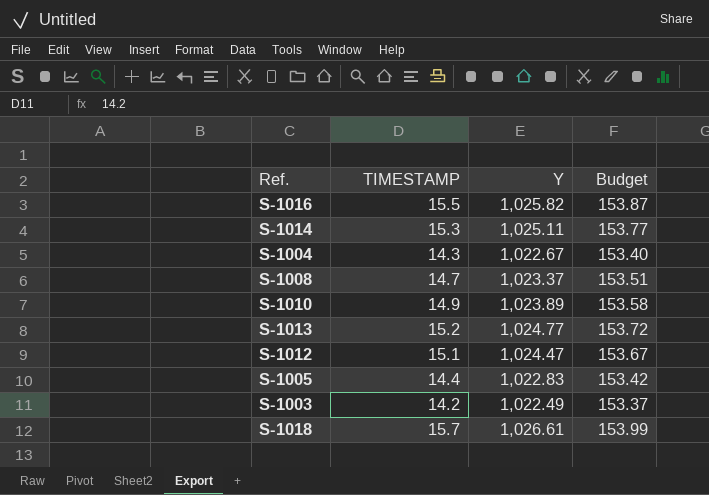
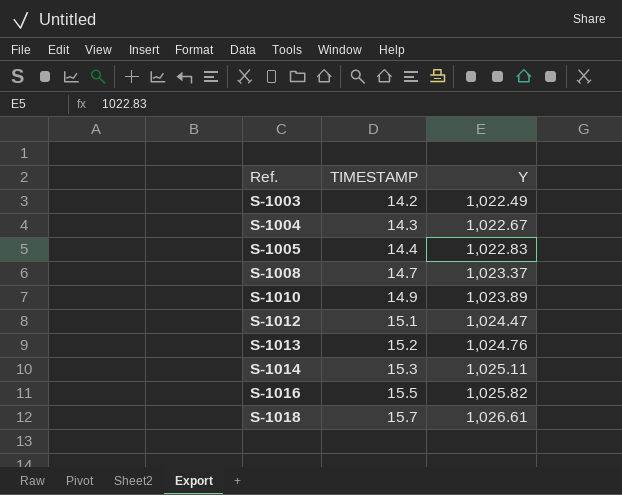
row order: none -> Ref. ascending
column Budget | formula: [Y] * 0.15 -> none
S-1013 | Y: 1,024.77 -> 1,024.76

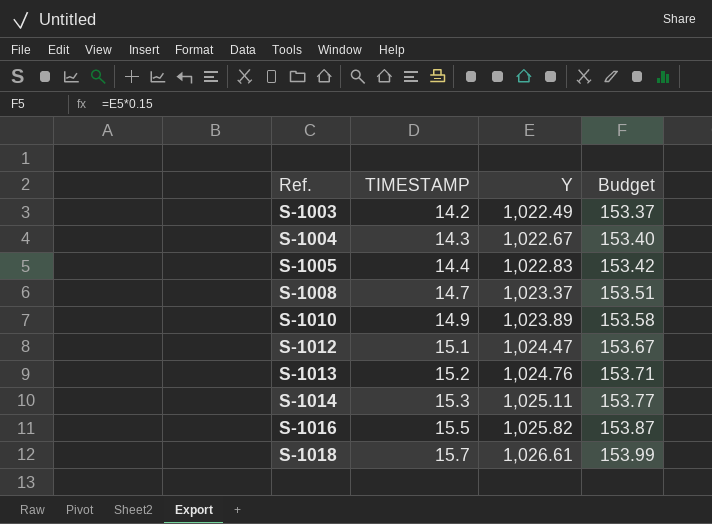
column Budget | formula: none -> [Y] * 0.15

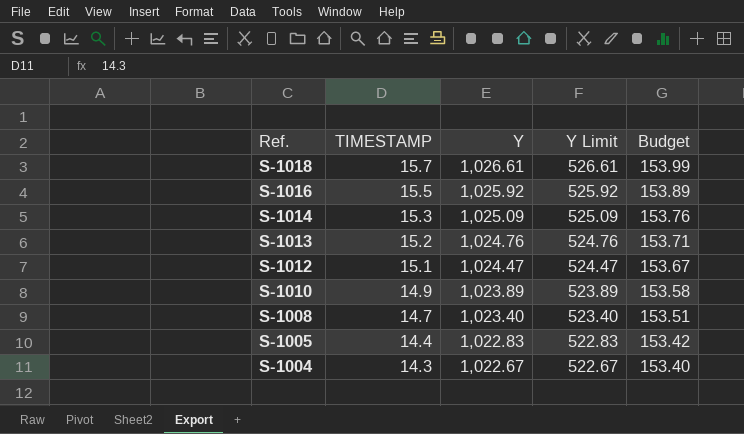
row order: Ref. ascending -> Ref. descending
column Y Limit | formula: none -> [Y] - 500
row S-1003: 14.2 | 1,022.49 | 153.37 -> none
S-1016 | Y: 1,025.82 -> 1,025.92
S-1016 | Budget: 153.87 -> 153.89
S-1014 | Y: 1,025.11 -> 1,025.09
S-1014 | Budget: 153.77 -> 153.76
S-1008 | Y: 1,023.37 -> 1,023.40

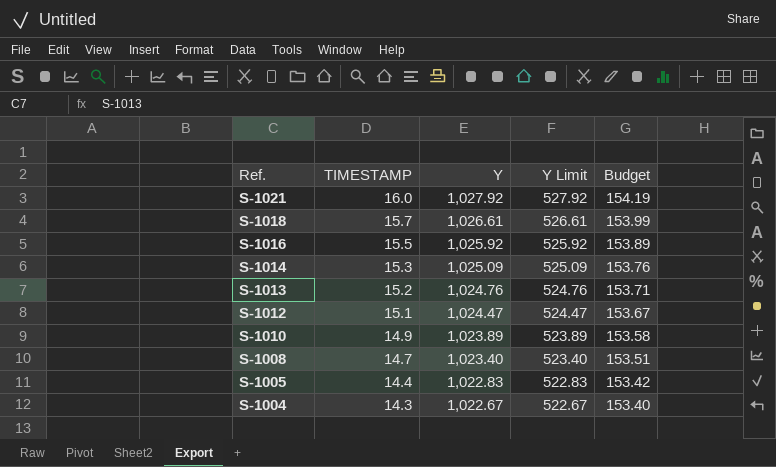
row S-1021: none -> 16.0 | 1,027.92 | 527.92 | 154.19

